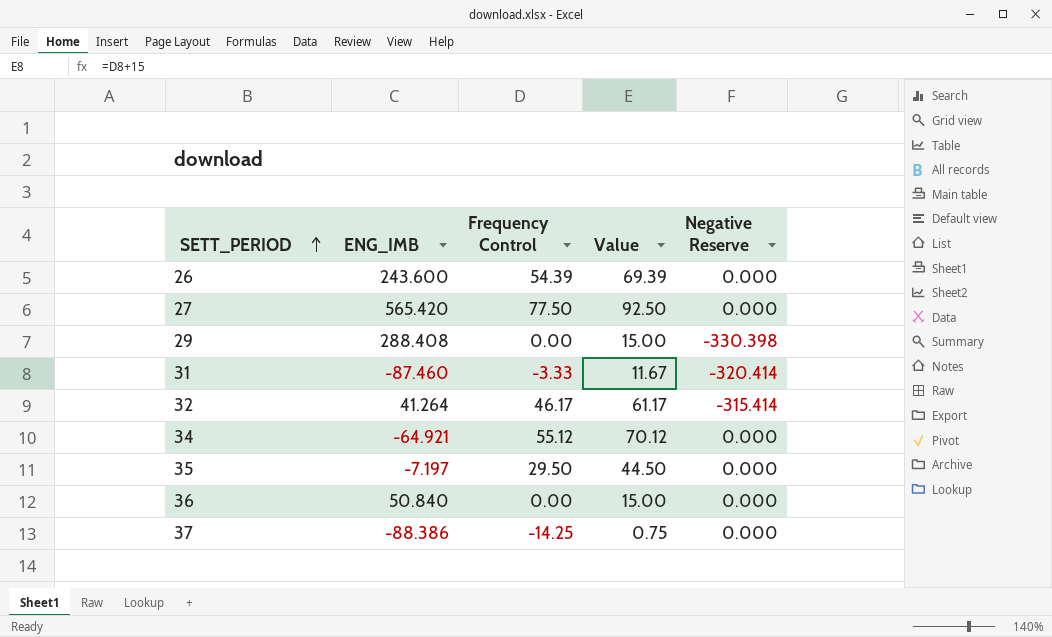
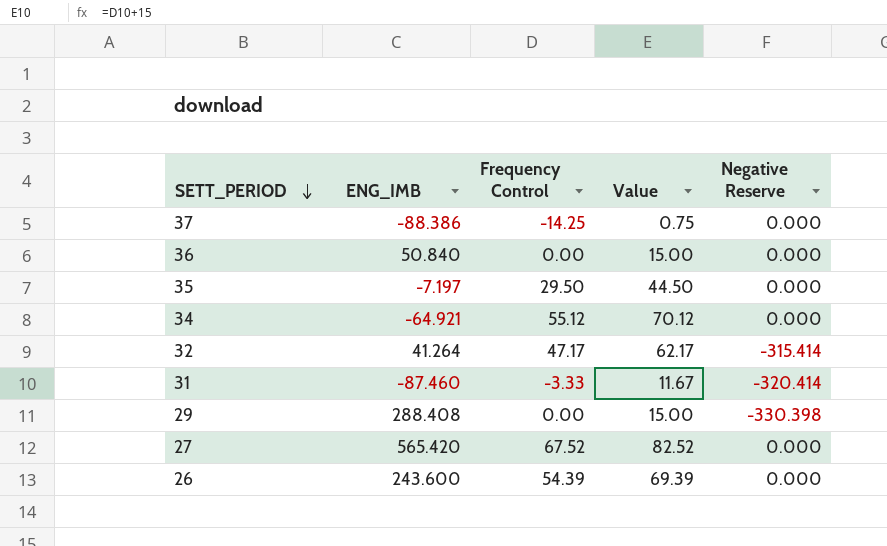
row order: SETT_PERIOD ascending -> SETT_PERIOD descending
32 | Frequency Control: 46.17 -> 47.17
32 | Value: 61.17 -> 62.17
27 | Frequency Control: 77.50 -> 67.52
27 | Value: 92.50 -> 82.52

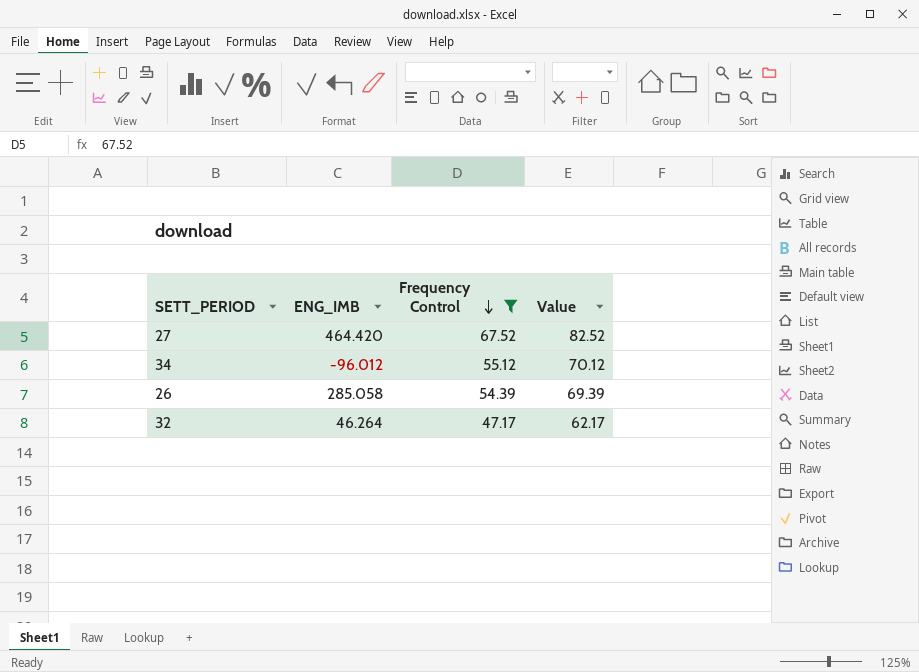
filter: none -> Frequency Control >= 47.17
row order: SETT_PERIOD descending -> Frequency Control descending
column Negative Reserve | position: 5 -> none
27 | ENG_IMB: 565.420 -> 464.420
34 | ENG_IMB: -64.921 -> -96.012
26 | ENG_IMB: 243.600 -> 285.058
32 | ENG_IMB: 41.264 -> 46.264

